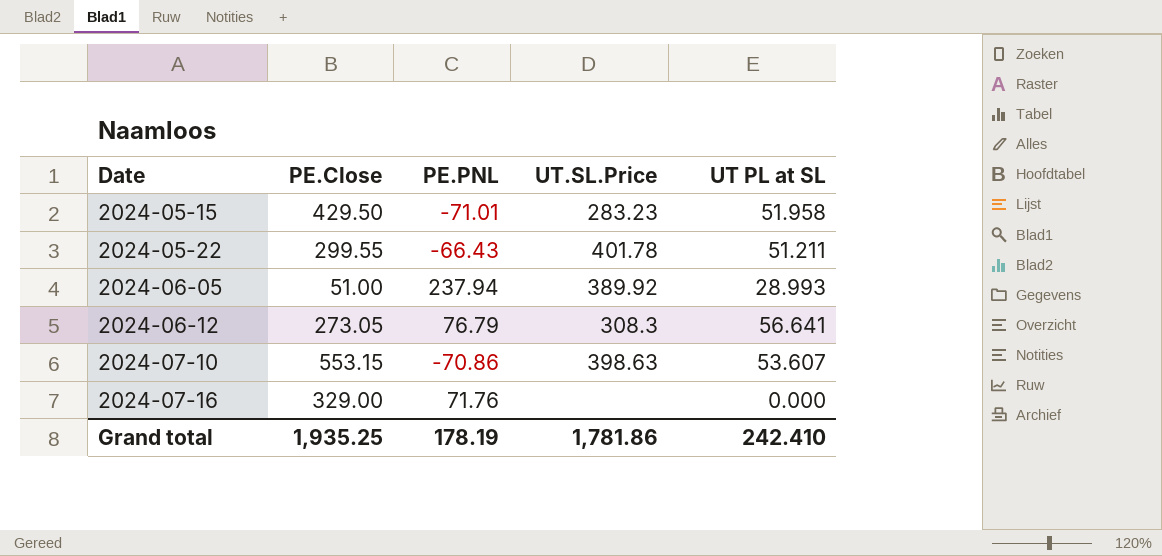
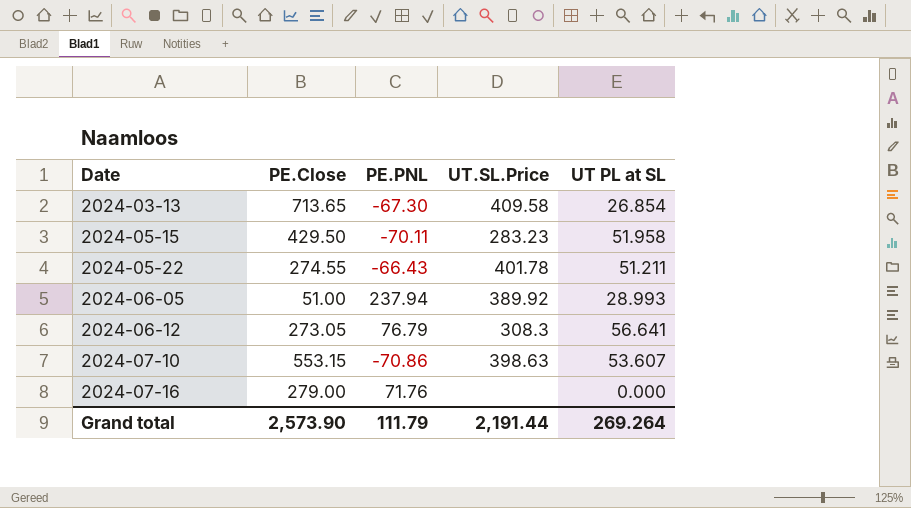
row 2024-03-13: none -> 713.65 | -67.30 | 409.58 | 26.854
2024-05-15 | PE.PNL: -71.01 -> -70.11
2024-05-22 | PE.Close: 299.55 -> 274.55
2024-07-16 | PE.Close: 329.00 -> 279.00
Grand total | PE.Close: 1,935.25 -> 2,573.90
Grand total | PE.PNL: 178.19 -> 111.79
Grand total | UT.SL.Price: 1,781.86 -> 2,191.44
Grand total | UT PL at SL: 242.410 -> 269.264

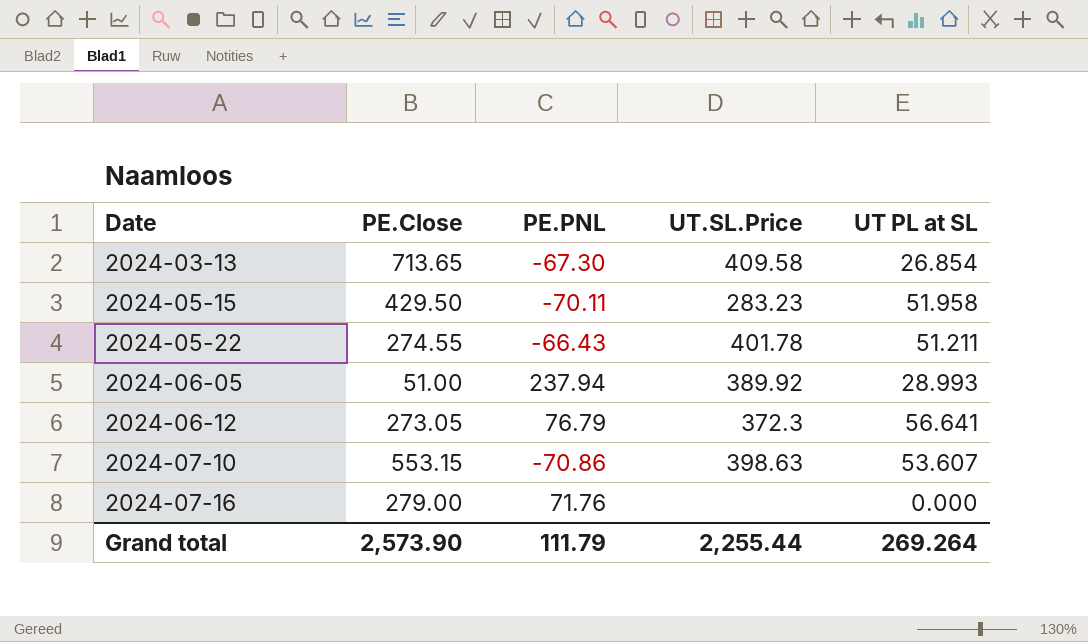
2024-06-12 | UT.SL.Price: 308.3 -> 372.3
Grand total | UT.SL.Price: 2,191.44 -> 2,255.44

